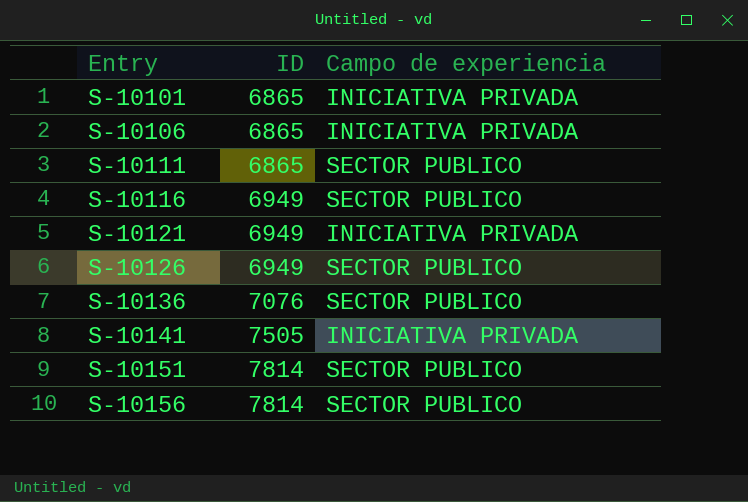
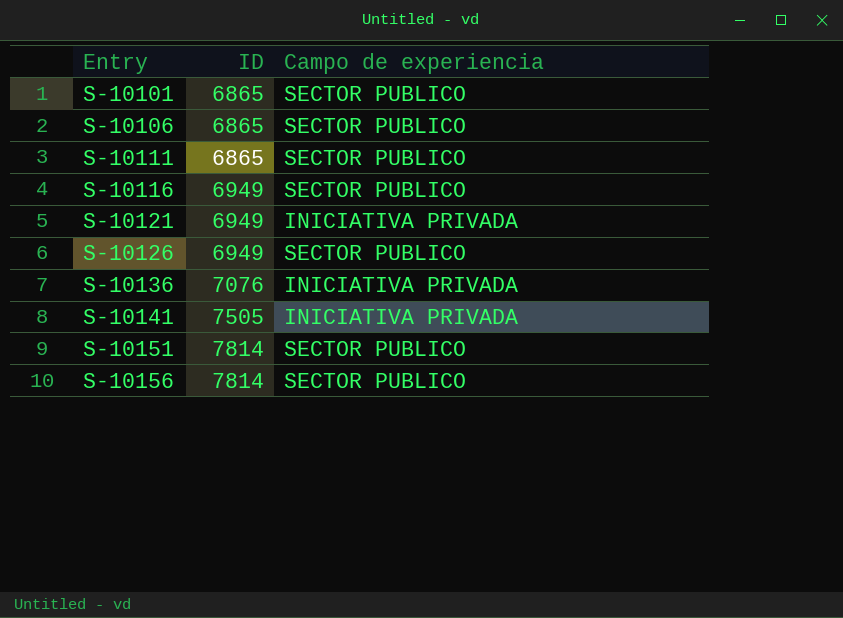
S-10101 | Campo de experiencia: INICIATIVA PRIVADA -> SECTOR PUBLICO
S-10106 | Campo de experiencia: INICIATIVA PRIVADA -> SECTOR PUBLICO
S-10136 | Campo de experiencia: SECTOR PUBLICO -> INICIATIVA PRIVADA

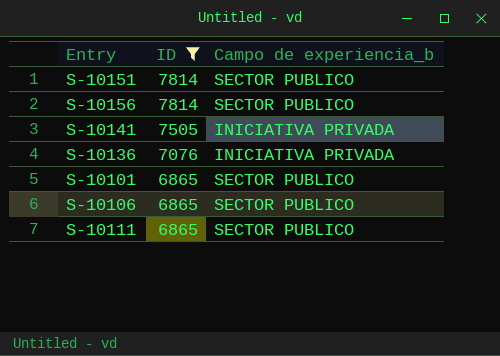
filter: none -> ID != 6949
row order: Entry ascending -> ID descending
column name: Campo de experiencia -> Campo de experiencia_b

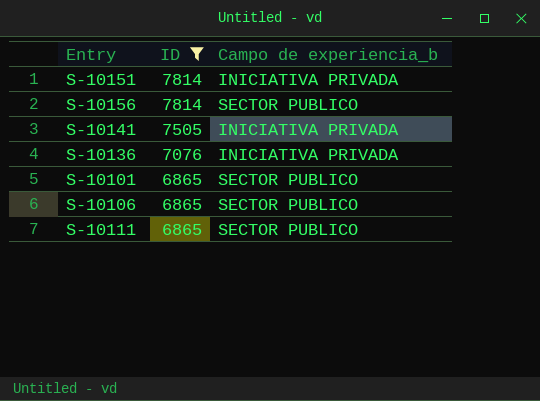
S-10151 | Campo de experiencia_b: SECTOR PUBLICO -> INICIATIVA PRIVADA

